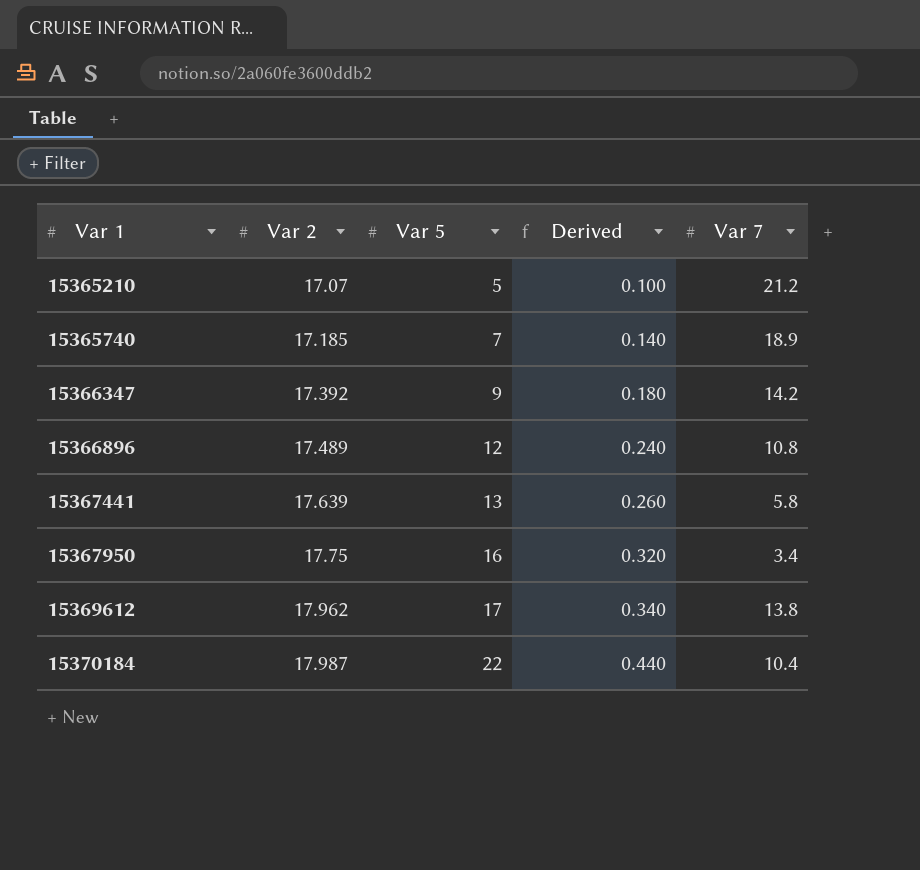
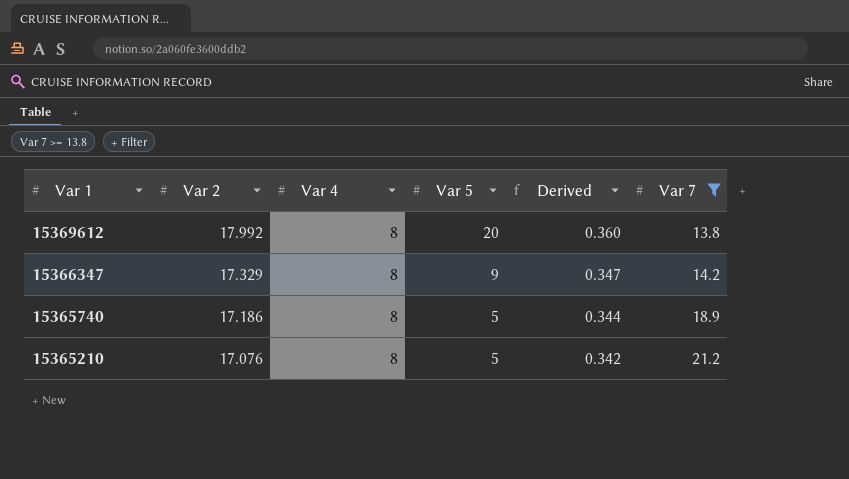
filter: none -> Var 7 >= 13.8
row order: Var 1 ascending -> Var 1 descending
column Var 4 | position: none -> 3
column Derived | formula: [Var 5] * 0.02 -> [Var 2] * 0.02
15369612 | Var 2: 17.962 -> 17.992
15369612 | Var 5: 17 -> 20
15366347 | Var 2: 17.392 -> 17.329
15365740 | Var 2: 17.185 -> 17.186
15365740 | Var 5: 7 -> 5
15365210 | Var 2: 17.07 -> 17.076

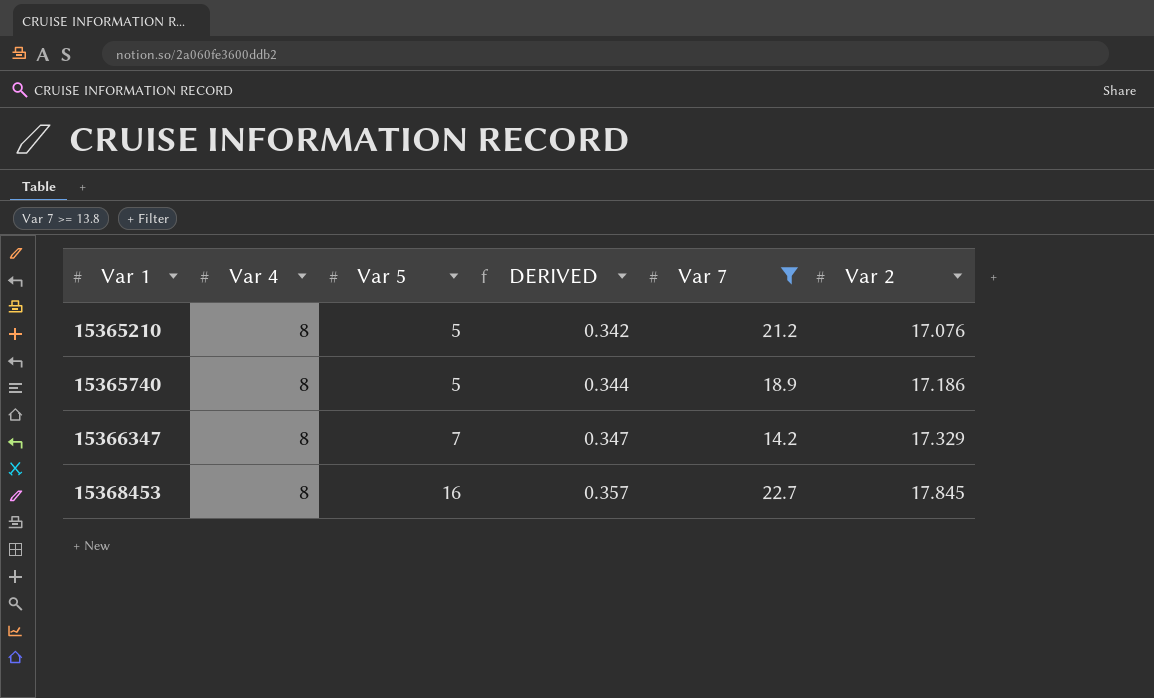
row order: Var 1 descending -> Var 1 ascending
column name: Derived -> DERIVED
column Var 2 | position: 2 -> 6
row 15369612: 17.992 | 8 | 20 | 0.360 | 13.8 -> none
15366347 | Var 5: 9 -> 7
row 15368453: none -> 8 | 16 | 0.357 | 22.7 | 17.845

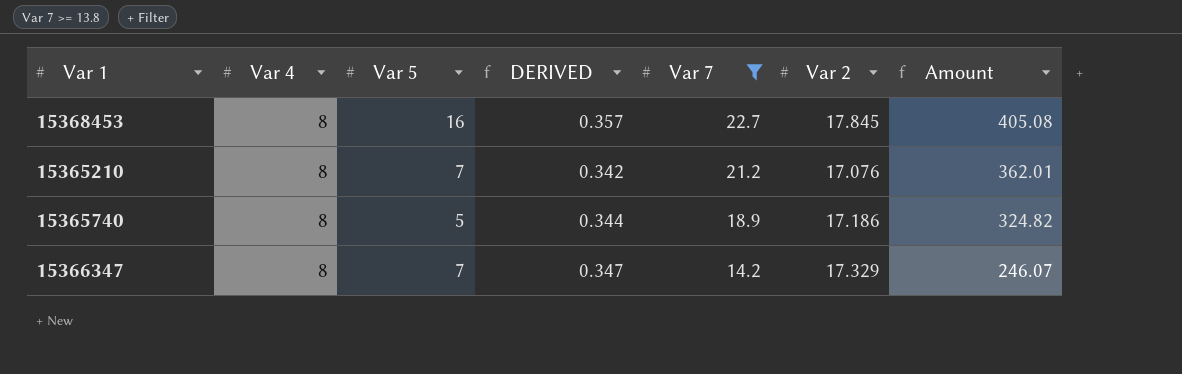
row order: Var 1 ascending -> Var 7 descending
column Amount | formula: none -> [Var 7] * [Var 2]
15365210 | Var 5: 5 -> 7

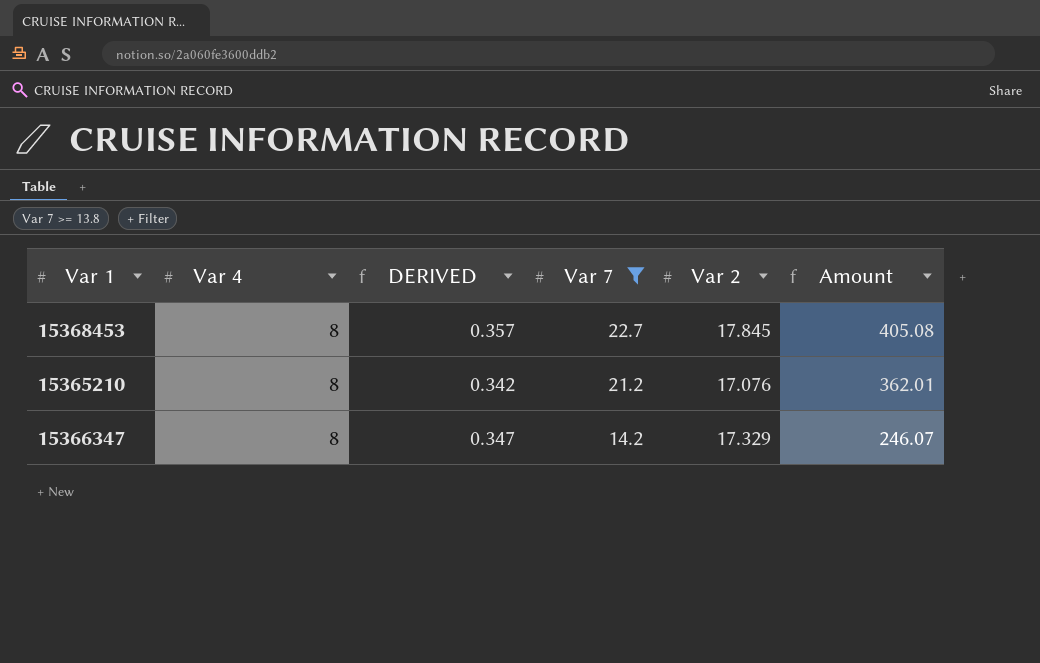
column Var 5 | position: 3 -> none
row 15365740: 8 | 5 | 0.344 | 18.9 | 17.186 | 324.82 -> none

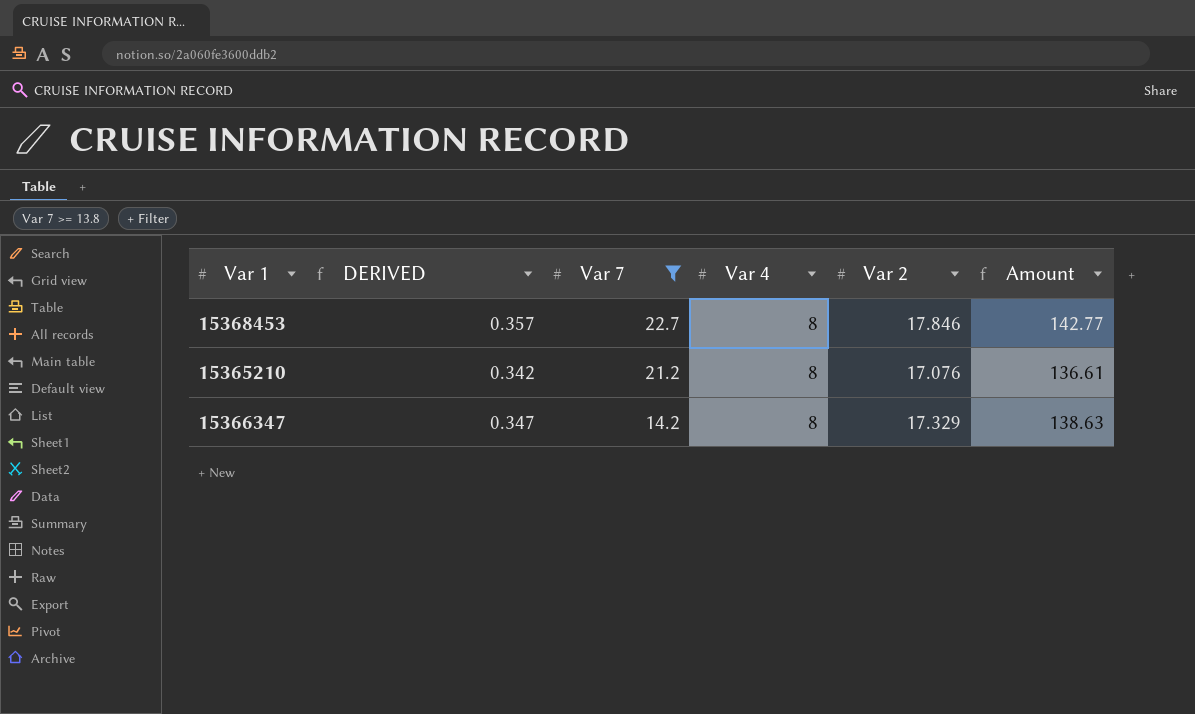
column Var 4 | position: 2 -> 4
column Amount | formula: [Var 7] * [Var 2] -> [Var 4] * [Var 2]
15368453 | Var 2: 17.845 -> 17.846

